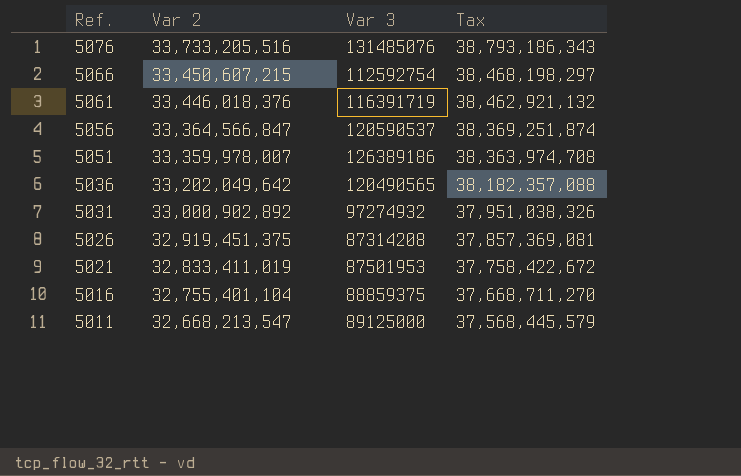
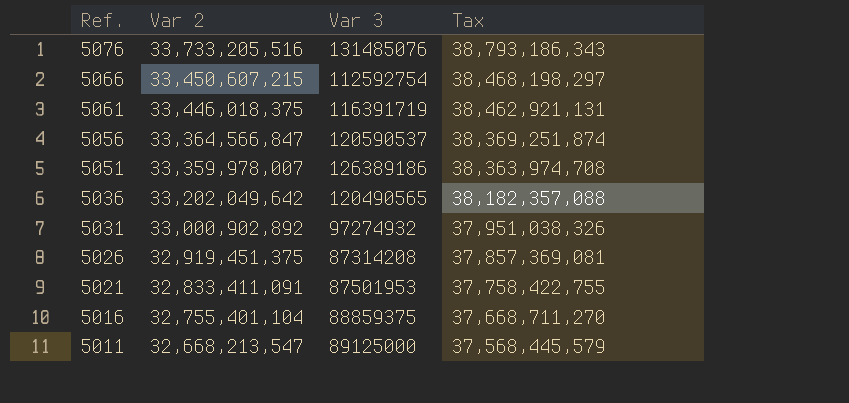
5061 | Var 2: 33,446,018,376 -> 33,446,018,375
5061 | Tax: 38,462,921,132 -> 38,462,921,131
5021 | Var 2: 32,833,411,019 -> 32,833,411,091
5021 | Tax: 37,758,422,672 -> 37,758,422,755

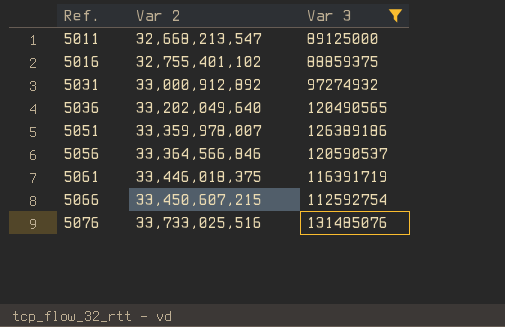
filter: none -> Var 3 >= 88859375
row order: Ref. descending -> Ref. ascending
column Tax | formula: [Var 2] * 1.15 -> none
5016 | Var 2: 32,755,401,104 -> 32,755,401,102
5031 | Var 2: 33,000,902,892 -> 33,000,912,892
5036 | Var 2: 33,202,049,642 -> 33,202,049,640
5056 | Var 2: 33,364,566,847 -> 33,364,566,846
5076 | Var 2: 33,733,205,516 -> 33,733,025,516

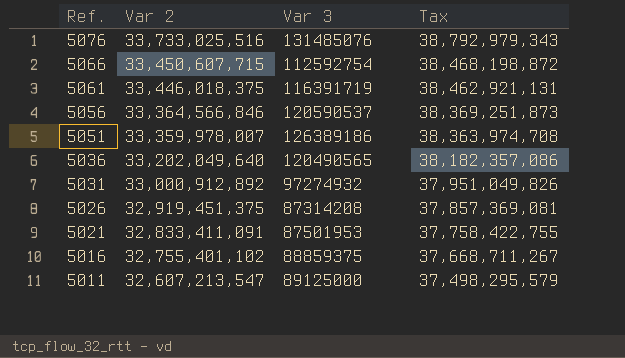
filter: Var 3 >= 88859375 -> none
row order: Ref. ascending -> Ref. descending
column Tax | formula: none -> [Var 2] * 1.15
5066 | Var 2: 33,450,607,215 -> 33,450,607,715
5011 | Var 2: 32,668,213,547 -> 32,607,213,547

